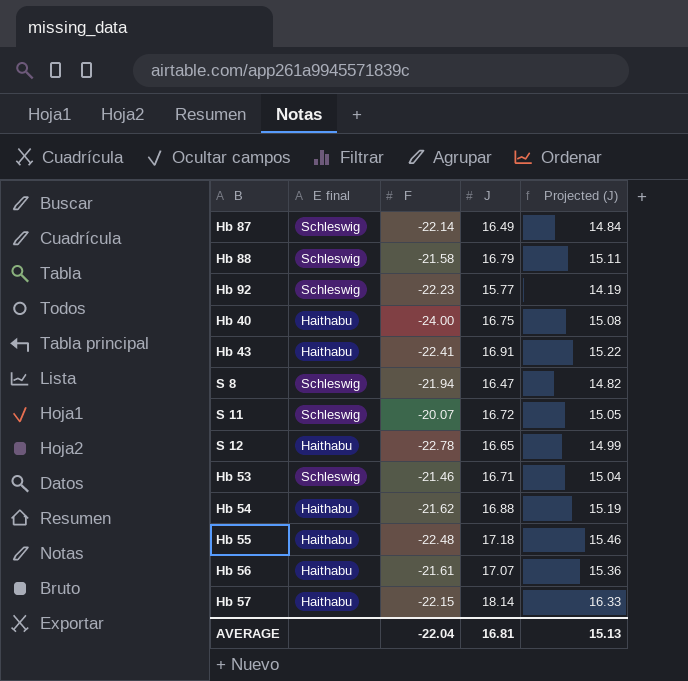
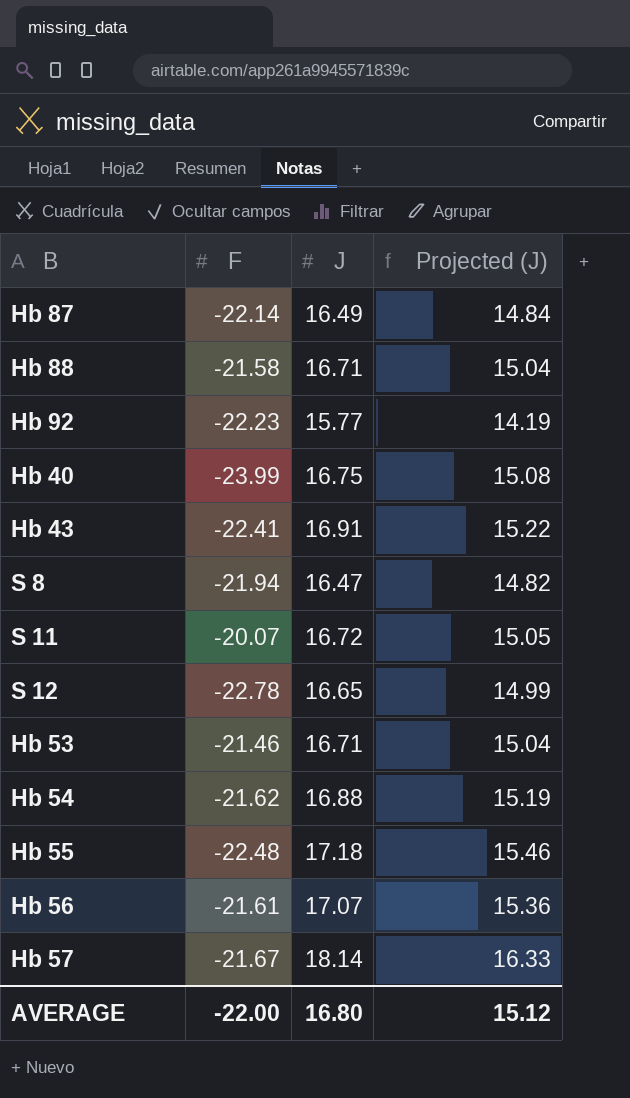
column E final | position: 2 -> none
Hb 88 | J: 16.79 -> 16.71
Hb 88 | Projected (J): 15.11 -> 15.04
Hb 40 | F: -24.00 -> -23.99
Hb 57 | F: -22.15 -> -21.67
AVERAGE | F: -22.04 -> -22.00
AVERAGE | J: 16.81 -> 16.80
AVERAGE | Projected (J): 15.13 -> 15.12

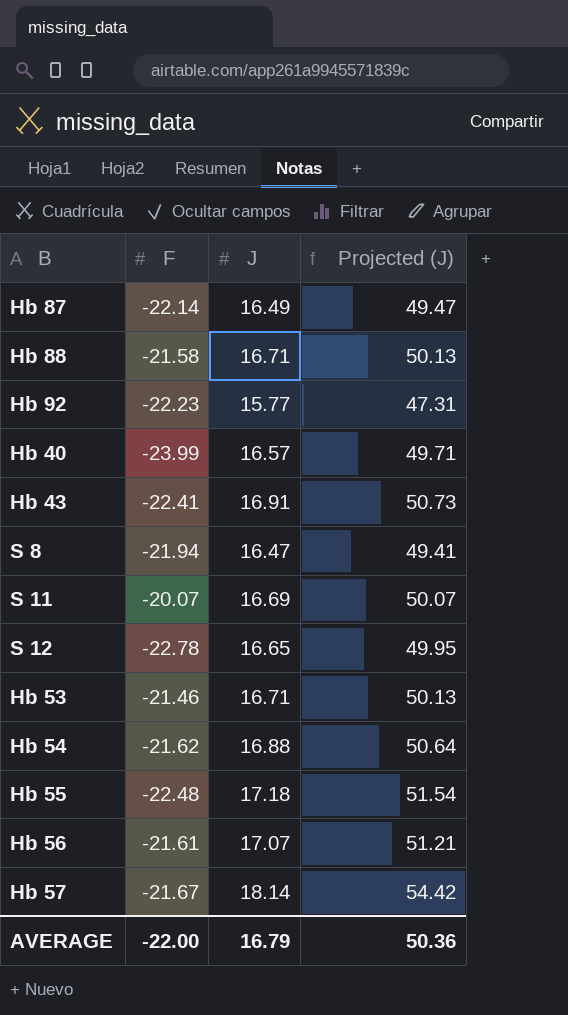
column Projected (J) | formula: [J] * 0.9 -> [J] * 3
Hb 40 | J: 16.75 -> 16.57
S 11 | J: 16.72 -> 16.69
AVERAGE | J: 16.80 -> 16.79
AVERAGE | Projected (J): 15.12 -> 50.36

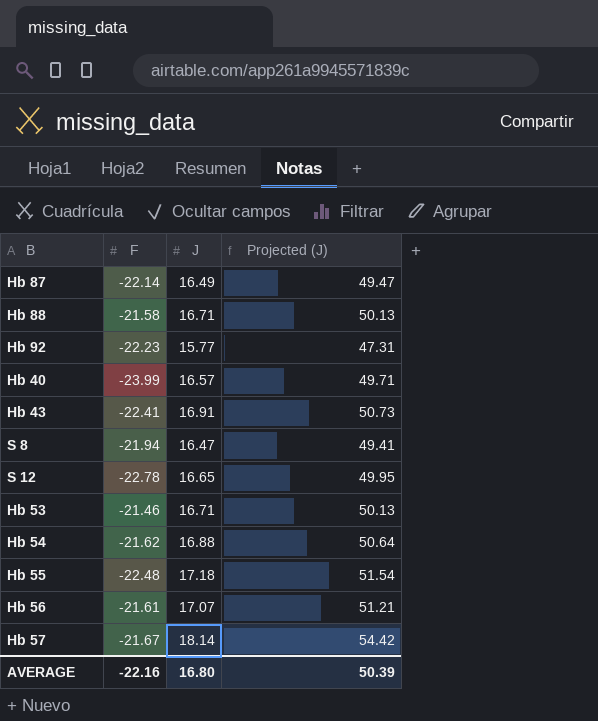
row S 11: -20.07 | 16.69 | 50.07 -> none
AVERAGE | F: -22.00 -> -22.16
AVERAGE | J: 16.79 -> 16.80
AVERAGE | Projected (J): 50.36 -> 50.39

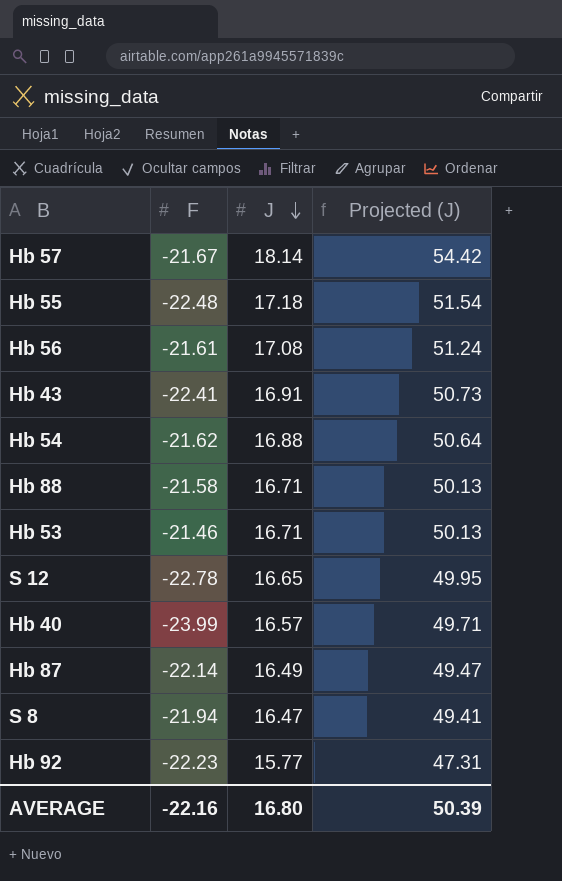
row order: none -> J descending
Hb 56 | J: 17.07 -> 17.08
Hb 56 | Projected (J): 51.21 -> 51.24

